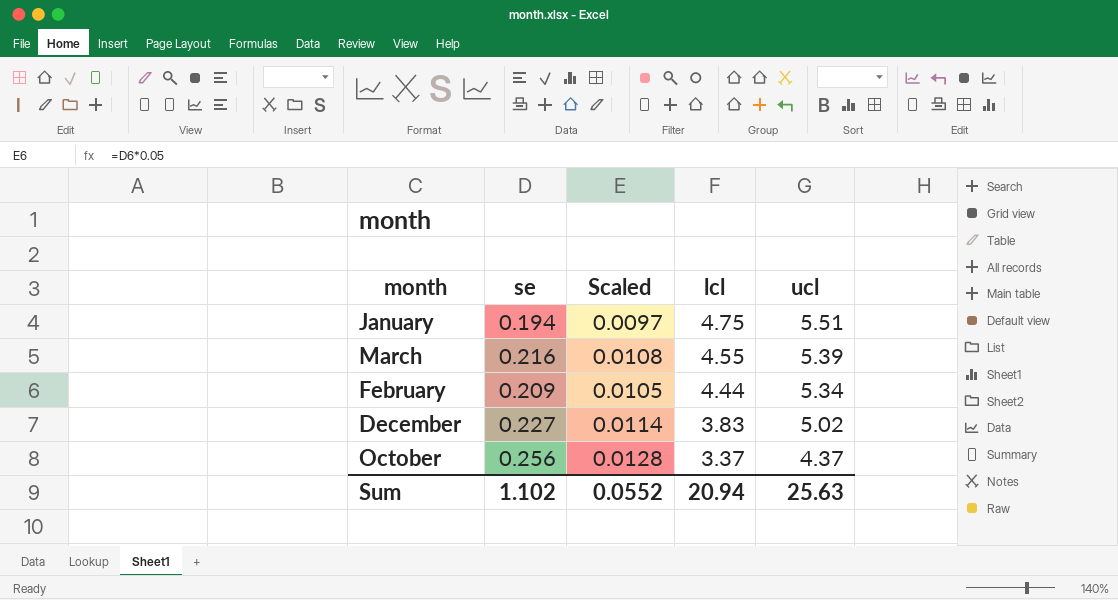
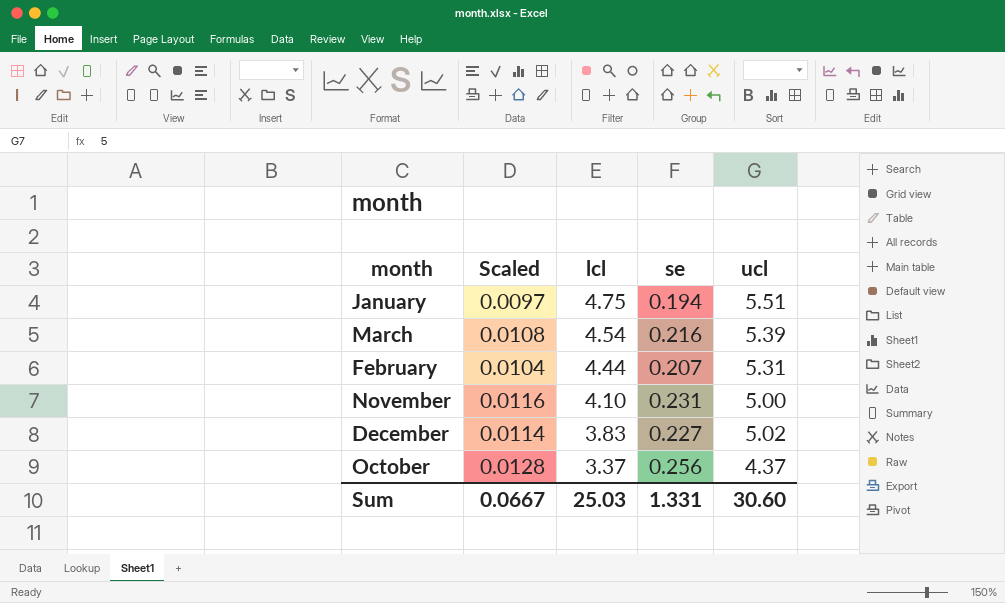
column se | position: 2 -> 4
March | lcl: 4.55 -> 4.54
February | Scaled: 0.0105 -> 0.0104
February | se: 0.209 -> 0.207
February | ucl: 5.34 -> 5.31
row November: none -> 0.0116 | 4.10 | 0.231 | 5.00
Sum | Scaled: 0.0552 -> 0.0667
Sum | lcl: 20.94 -> 25.03
Sum | se: 1.102 -> 1.331
Sum | ucl: 25.63 -> 30.60

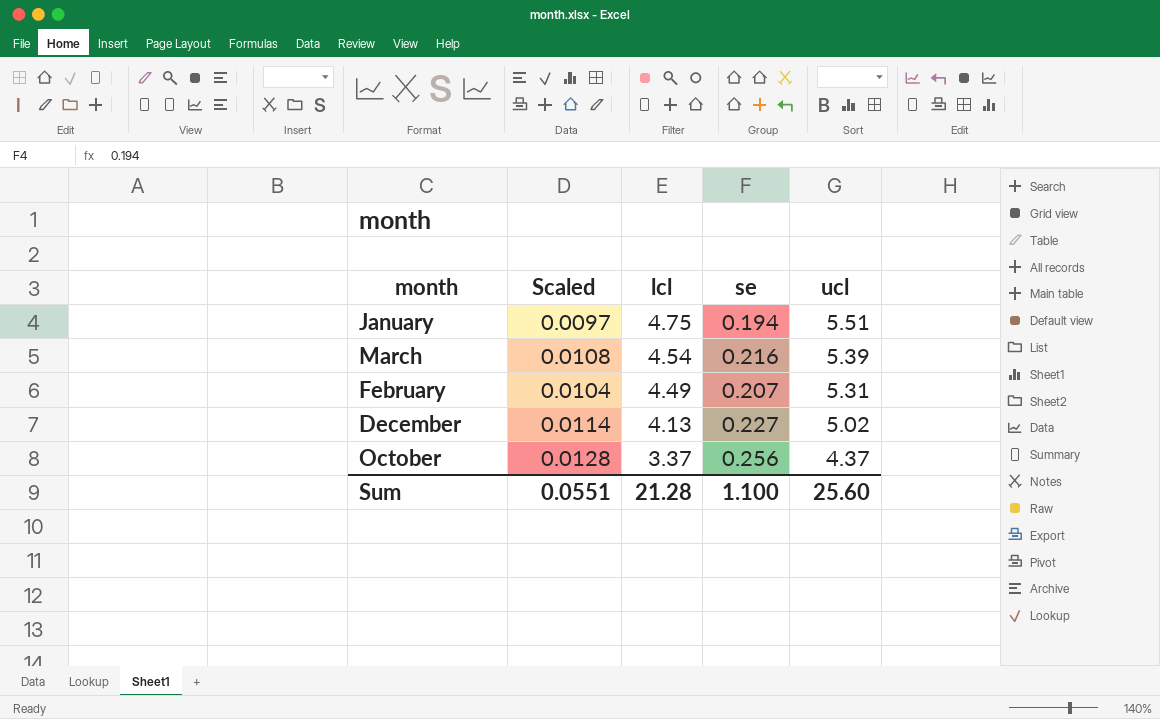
row November: 0.0116 | 4.10 | 0.231 | 5.00 -> none
February | lcl: 4.44 -> 4.49
December | lcl: 3.83 -> 4.13
Sum | Scaled: 0.0667 -> 0.0551
Sum | lcl: 25.03 -> 21.28
Sum | se: 1.331 -> 1.100
Sum | ucl: 30.60 -> 25.60

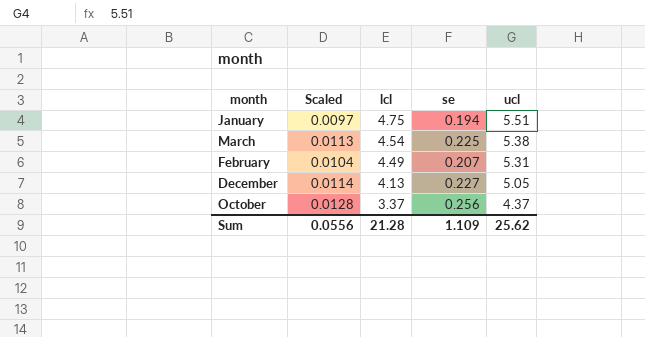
March | Scaled: 0.0108 -> 0.0113
March | se: 0.216 -> 0.225
March | ucl: 5.39 -> 5.38
December | ucl: 5.02 -> 5.05
Sum | Scaled: 0.0551 -> 0.0556
Sum | se: 1.100 -> 1.109
Sum | ucl: 25.60 -> 25.62

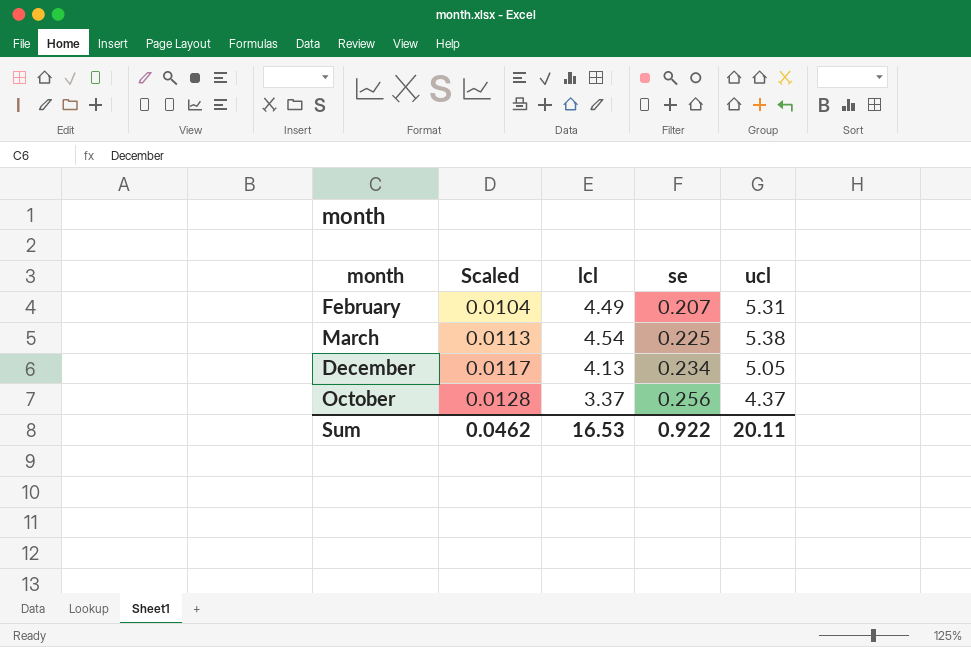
row order: lcl descending -> Scaled ascending
row January: 0.0097 | 4.75 | 0.194 | 5.51 -> none
December | Scaled: 0.0114 -> 0.0117
December | se: 0.227 -> 0.234
Sum | Scaled: 0.0556 -> 0.0462
Sum | lcl: 21.28 -> 16.53
Sum | se: 1.109 -> 0.922
Sum | ucl: 25.62 -> 20.11

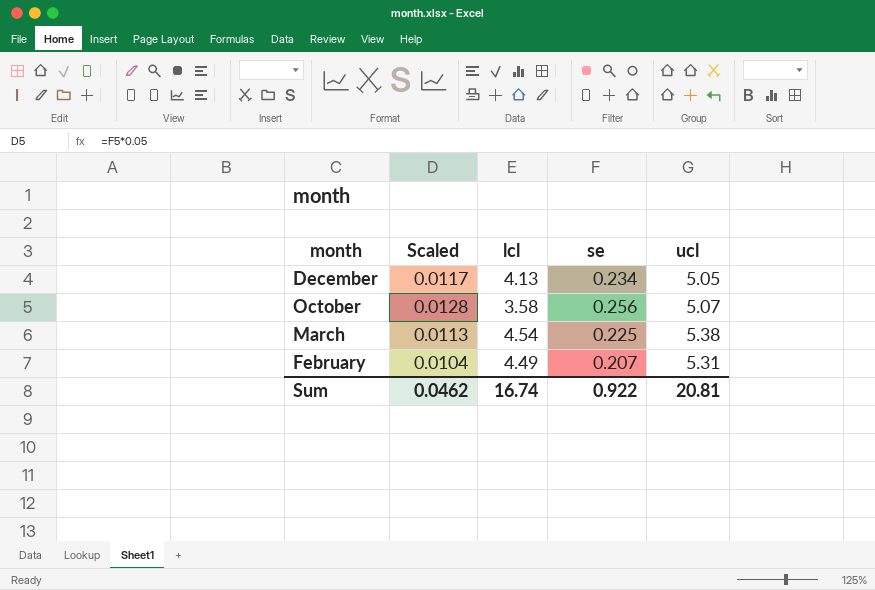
row order: Scaled ascending -> month descending
October | lcl: 3.37 -> 3.58
October | ucl: 4.37 -> 5.07
Sum | lcl: 16.53 -> 16.74
Sum | ucl: 20.11 -> 20.81

